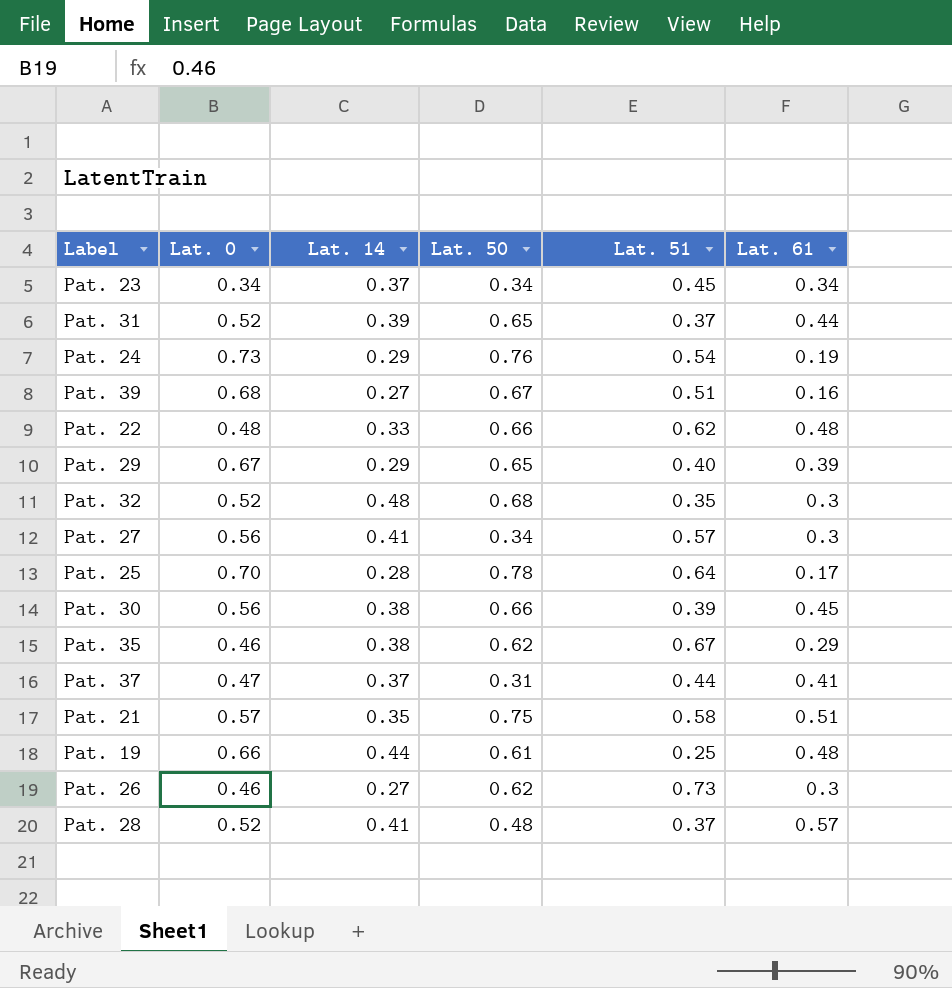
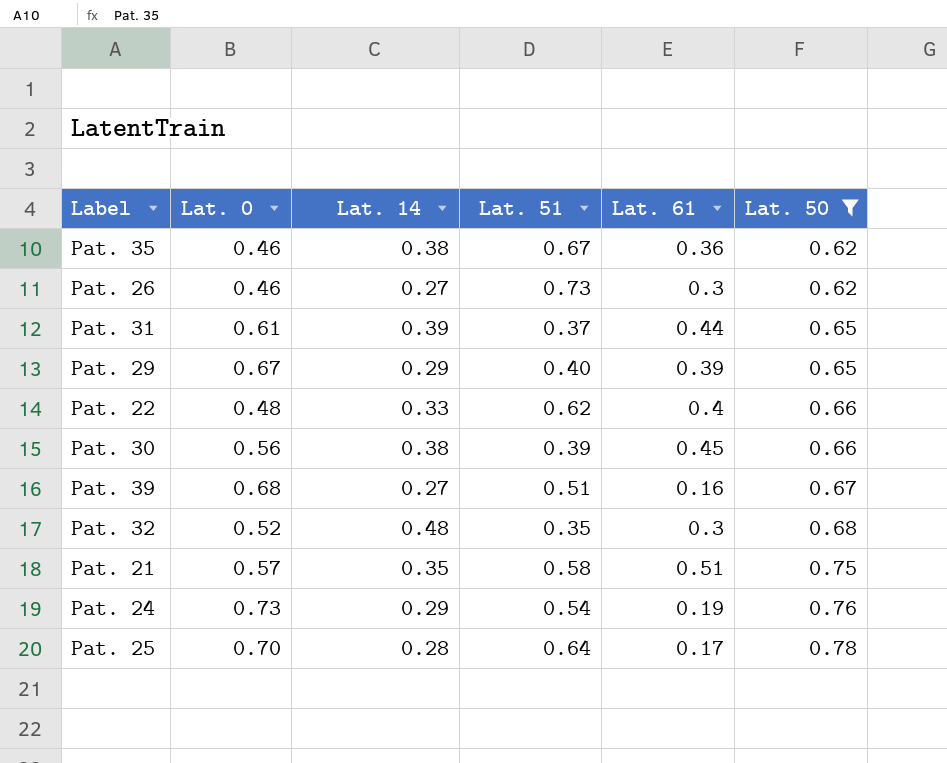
filter: none -> Lat. 50 >= 0.62
row order: none -> Lat. 50 ascending
column Lat. 50 | position: 4 -> 6
Pat. 35 | Lat. 61: 0.29 -> 0.36
Pat. 31 | Lat. 0: 0.52 -> 0.61
Pat. 22 | Lat. 61: 0.48 -> 0.4

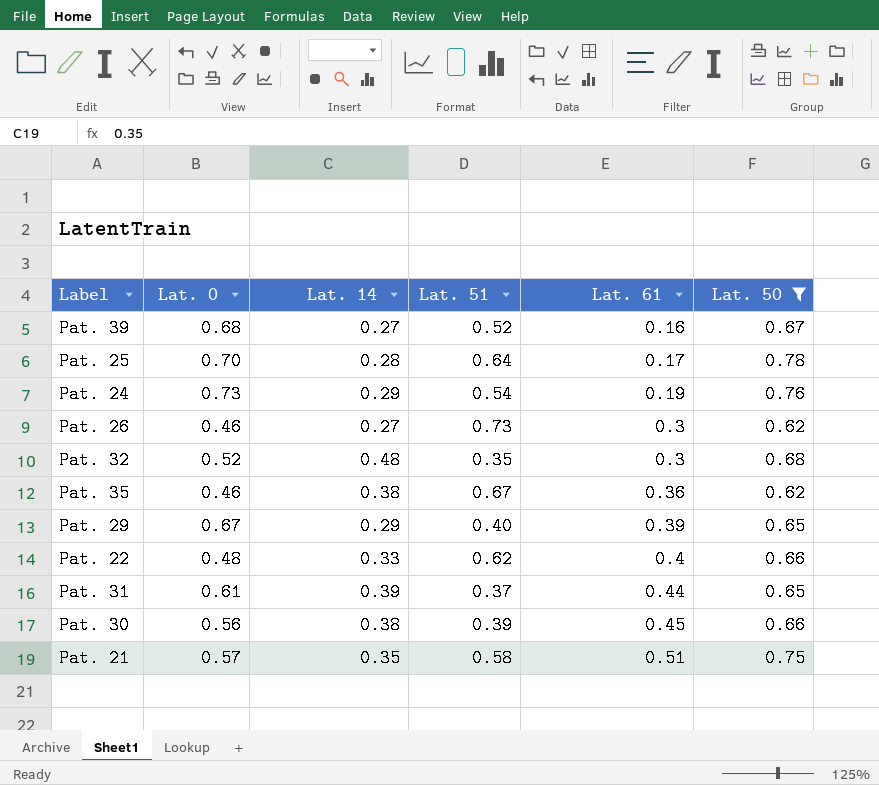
row order: Lat. 50 ascending -> Lat. 61 ascending
Pat. 39 | Lat. 51: 0.51 -> 0.52

